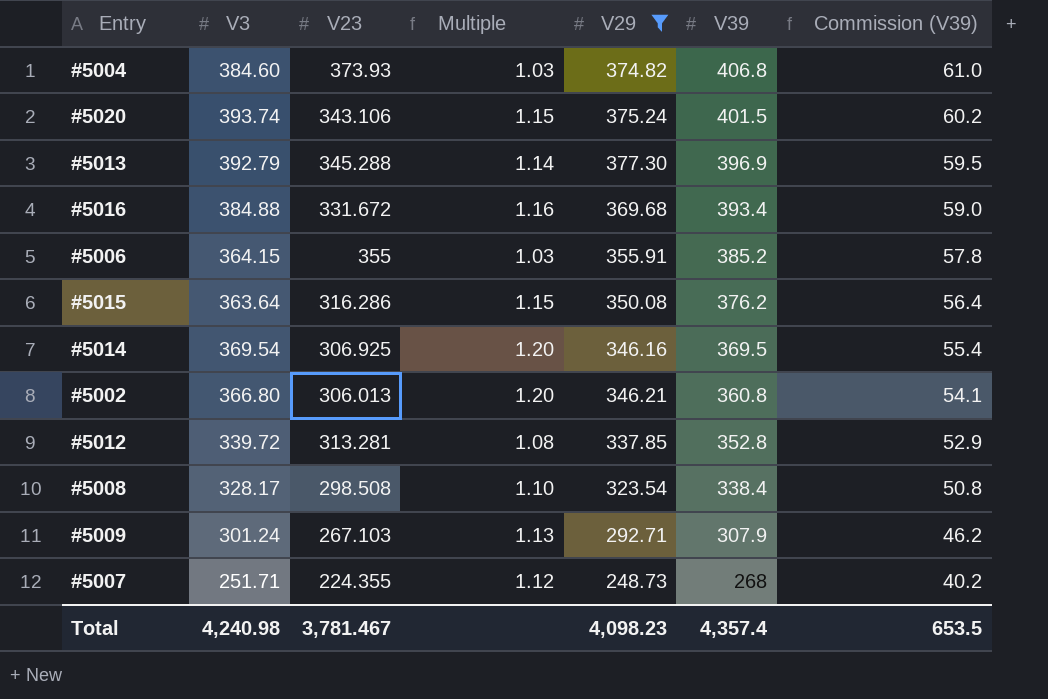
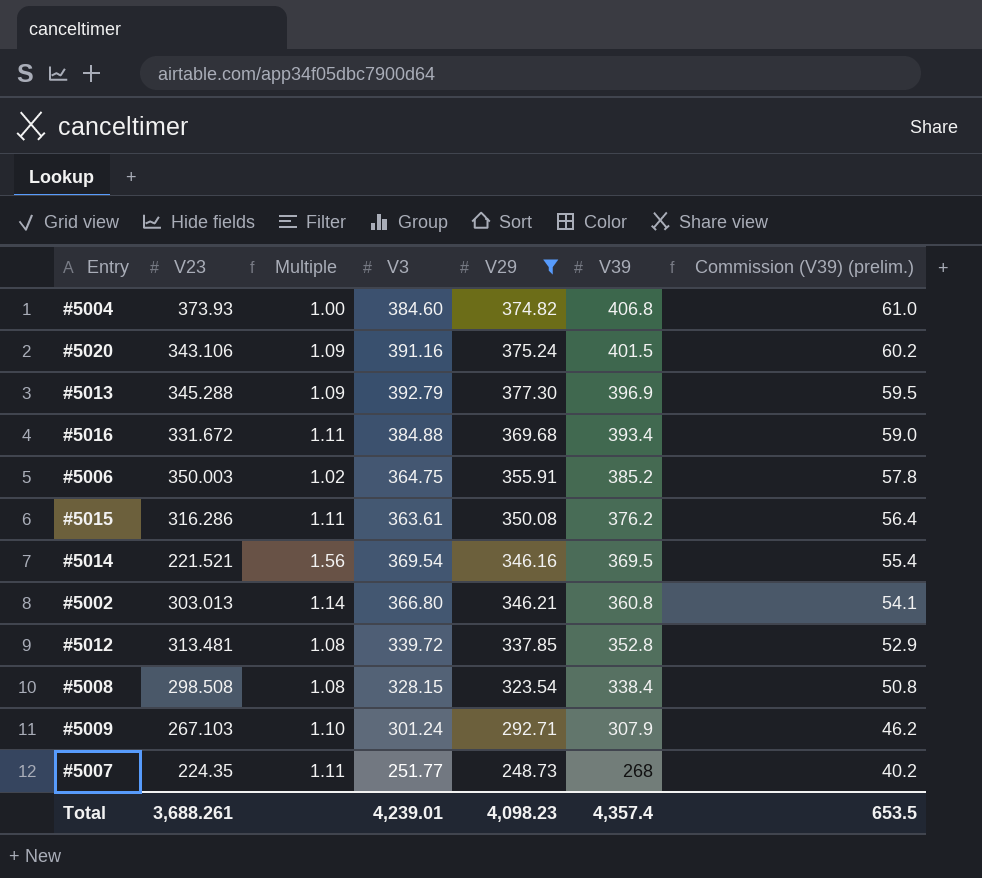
column Multiple | formula: [V3] / [V23] -> [V29] / [V23]
column V3 | position: 2 -> 4
column name: Commission (V39) -> Commission (V39) (prelim.)
#5020 | V3: 393.74 -> 391.16
#5006 | V23: 355 -> 350.003
#5006 | V3: 364.15 -> 364.75
#5015 | V3: 363.64 -> 363.61
#5014 | V23: 306.925 -> 221.521
#5002 | V23: 306.013 -> 303.013
#5012 | V23: 313.281 -> 313.481
#5008 | V3: 328.17 -> 328.15
#5007 | V23: 224.355 -> 224.35
#5007 | V3: 251.71 -> 251.77
Total | V23: 3,781.467 -> 3,688.261
Total | V3: 4,240.98 -> 4,239.01

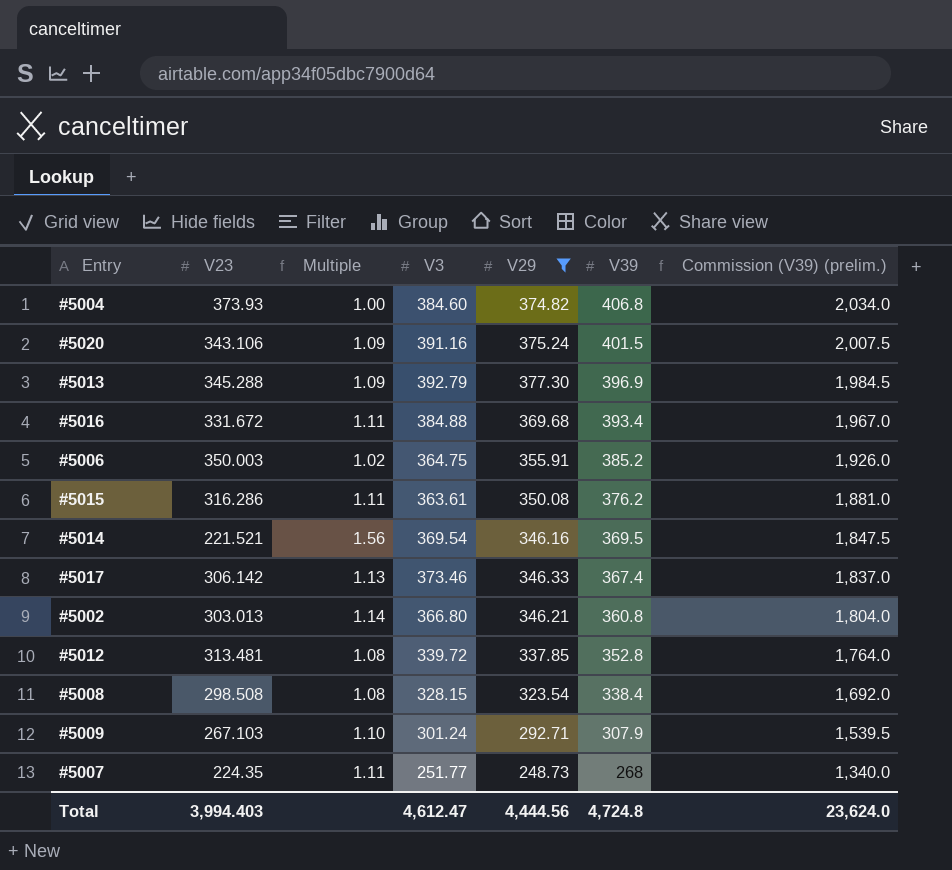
column Commission (V39) (prelim.) | formula: [V39] * 0.15 -> [V39] * 5
row #5017: none -> 306.142 | 1.13 | 373.46 | 346.33 | 367.4 | 1,837.0
Total | V23: 3,688.261 -> 3,994.403
Total | V3: 4,239.01 -> 4,612.47
Total | V29: 4,098.23 -> 4,444.56
Total | V39: 4,357.4 -> 4,724.8
Total | Commission (V39) (prelim.): 653.5 -> 23,624.0

